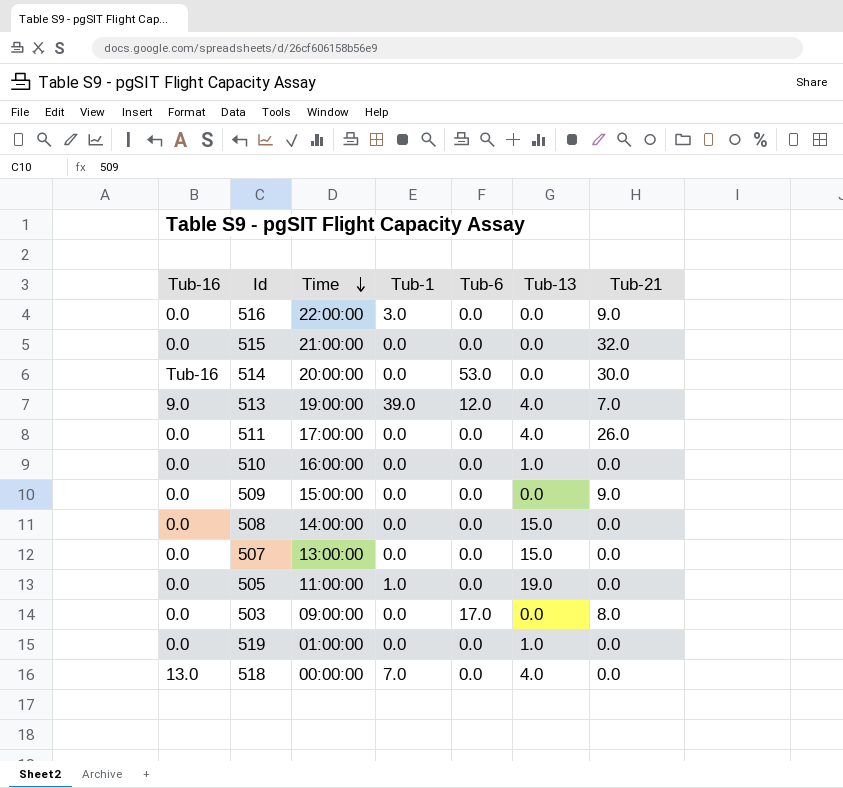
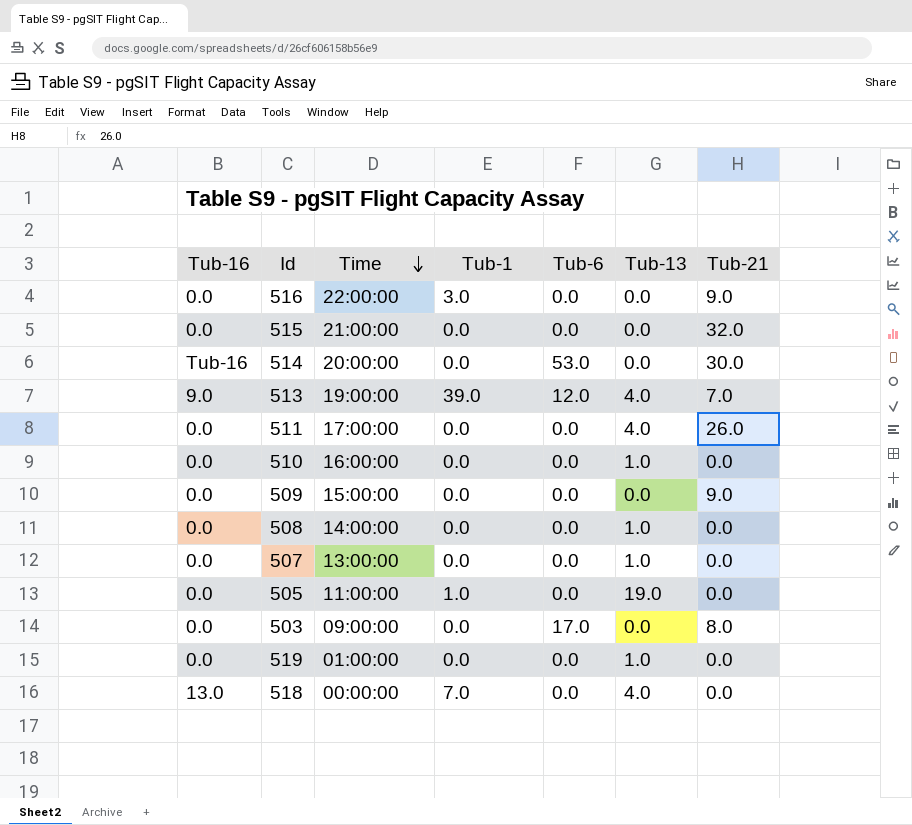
508 | Tub-13: 15.0 -> 1.0
507 | Tub-13: 15.0 -> 1.0

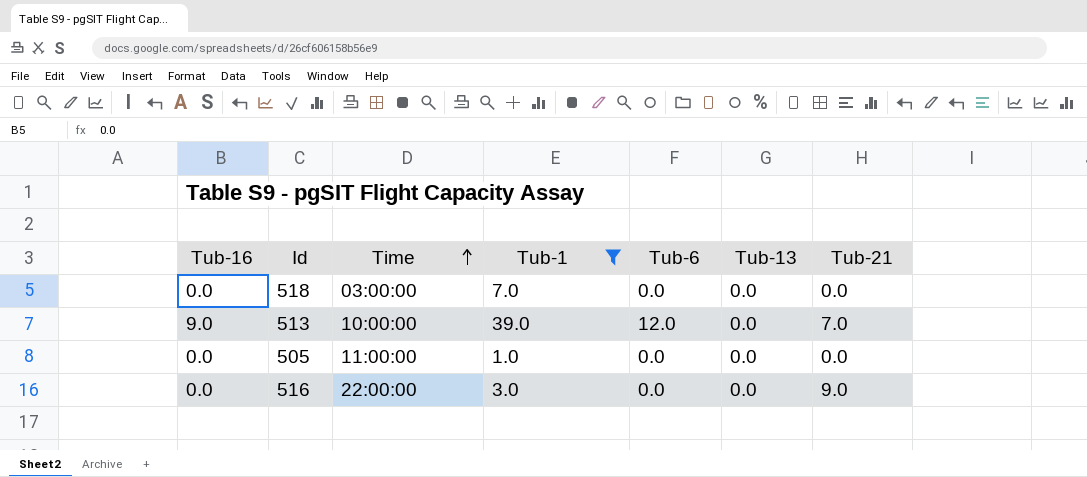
filter: none -> Tub-1 != 0.0
row order: Time descending -> Time ascending
518 | Tub-16: 13.0 -> 0.0
518 | Time: 00:00:00 -> 03:00:00
518 | Tub-13: 4.0 -> 0.0
513 | Time: 19:00:00 -> 10:00:00
513 | Tub-13: 4.0 -> 0.0
505 | Tub-13: 19.0 -> 0.0

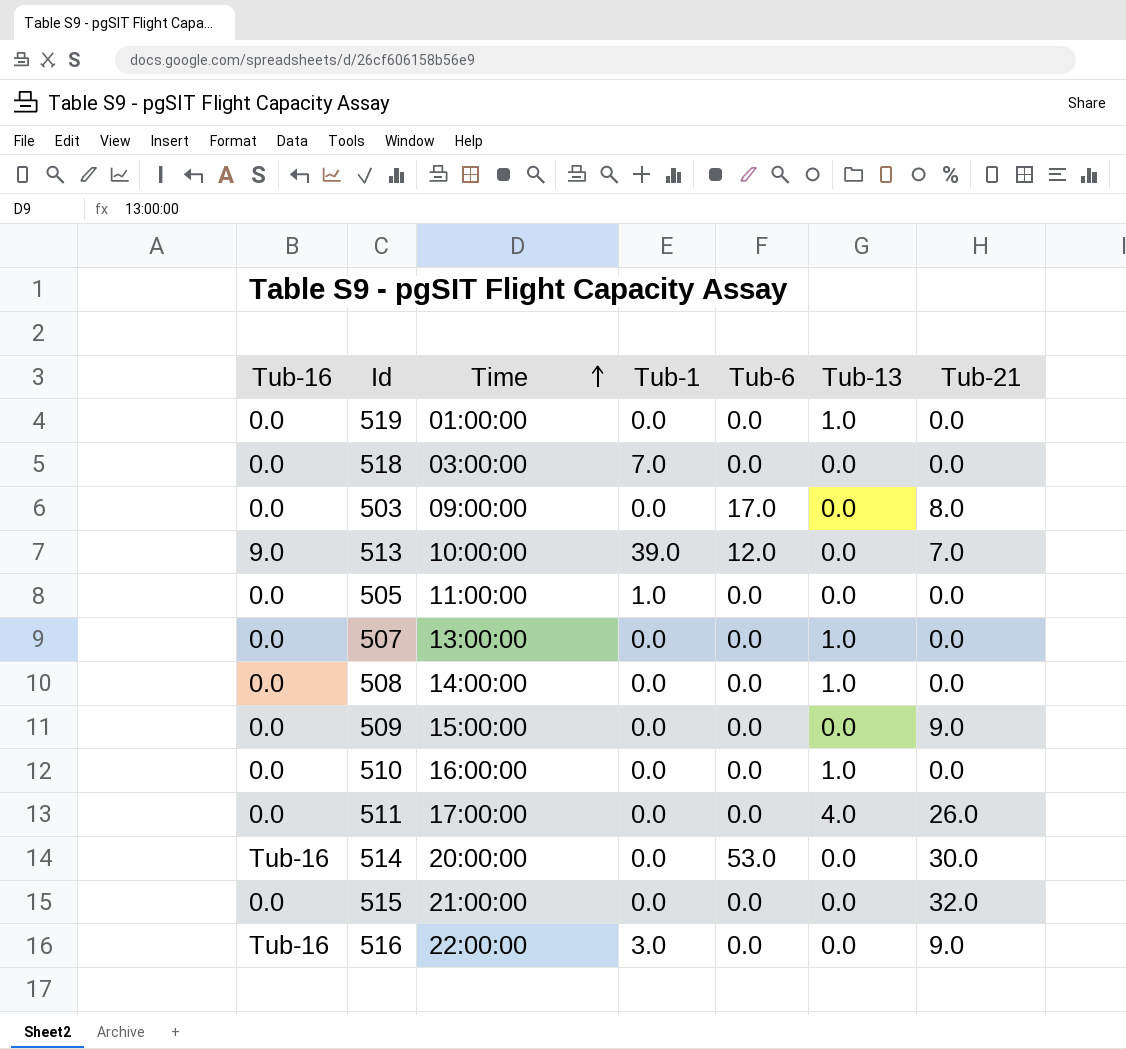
filter: Tub-1 != 0.0 -> none
516 | Tub-16: 0.0 -> Tub-16

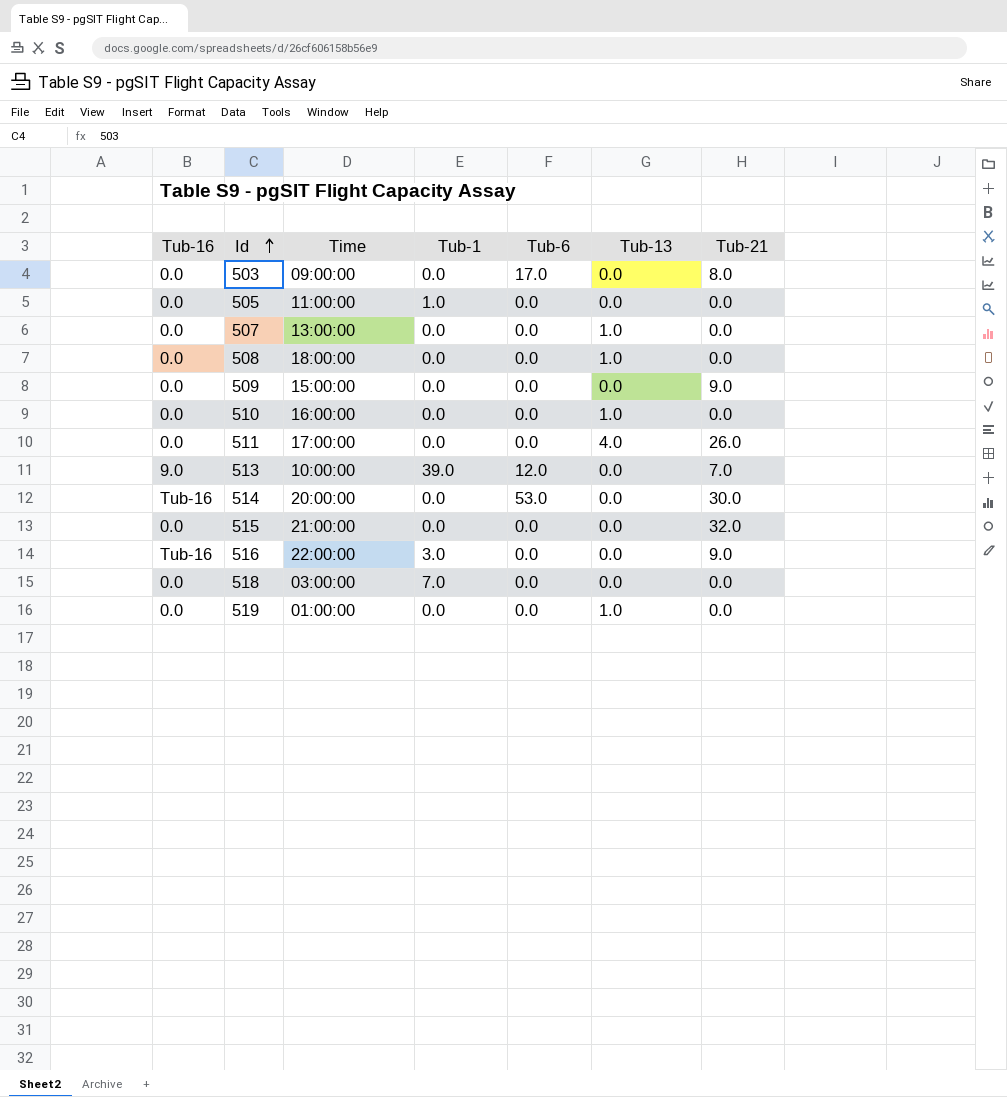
row order: Time ascending -> Id ascending
508 | Time: 14:00:00 -> 18:00:00

